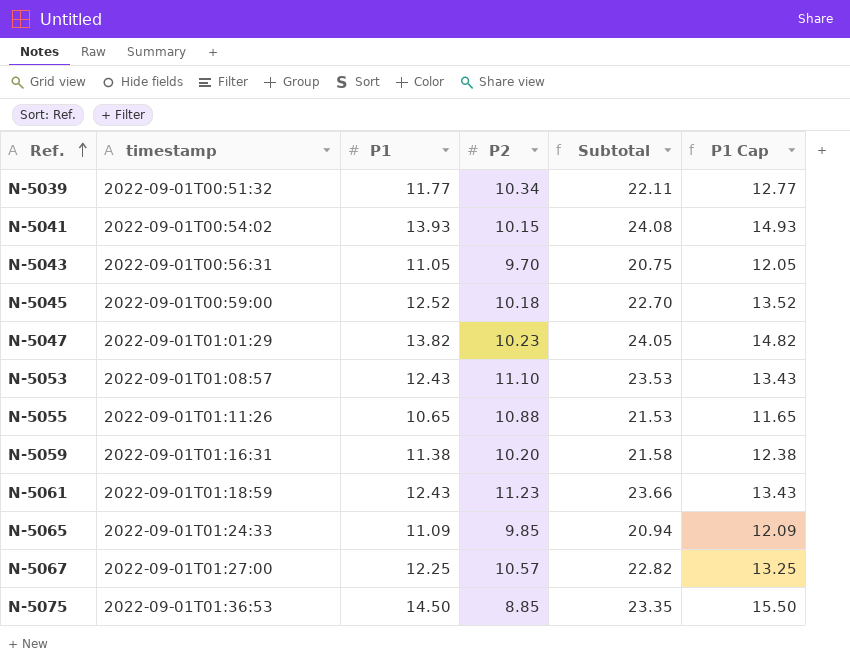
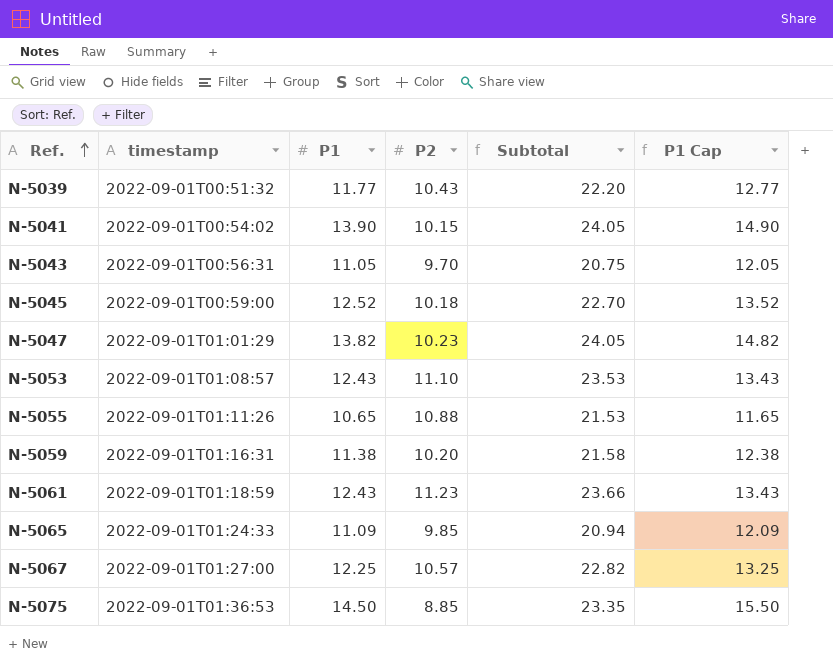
N-5039 | P2: 10.34 -> 10.43
N-5039 | Subtotal: 22.11 -> 22.20
N-5041 | P1: 13.93 -> 13.90
N-5041 | Subtotal: 24.08 -> 24.05
N-5041 | P1 Cap: 14.93 -> 14.90

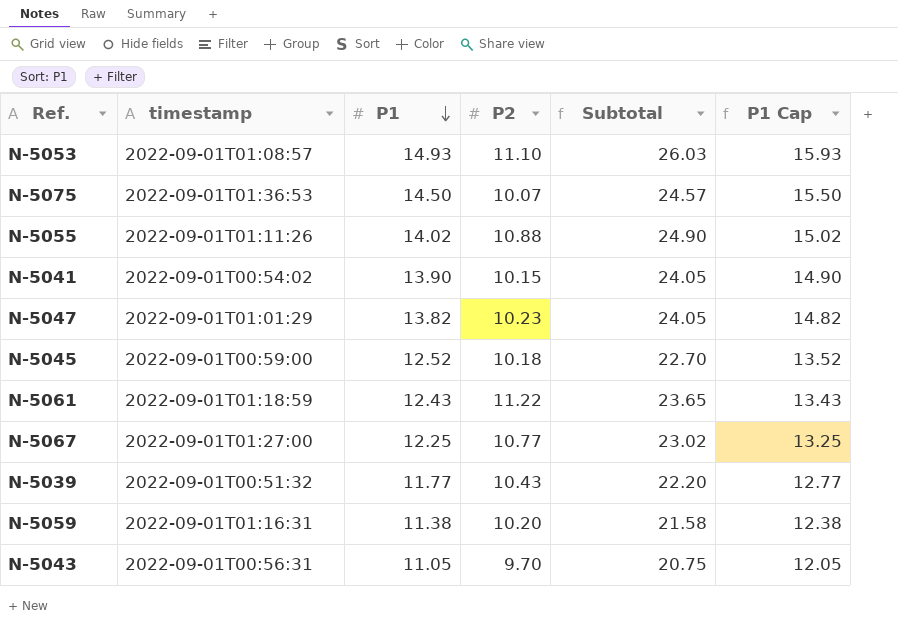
row order: Ref. ascending -> P1 descending
row N-5065: 2022-09-01T01:24:33 | 11.09 | 9.85 | 20.94 | 12.09 -> none
N-5053 | P1: 12.43 -> 14.93
N-5053 | Subtotal: 23.53 -> 26.03
N-5053 | P1 Cap: 13.43 -> 15.93
N-5075 | P2: 8.85 -> 10.07
N-5075 | Subtotal: 23.35 -> 24.57
N-5055 | P1: 10.65 -> 14.02
N-5055 | Subtotal: 21.53 -> 24.90
N-5055 | P1 Cap: 11.65 -> 15.02
N-5061 | P2: 11.23 -> 11.22
N-5061 | Subtotal: 23.66 -> 23.65
N-5067 | P2: 10.57 -> 10.77
N-5067 | Subtotal: 22.82 -> 23.02

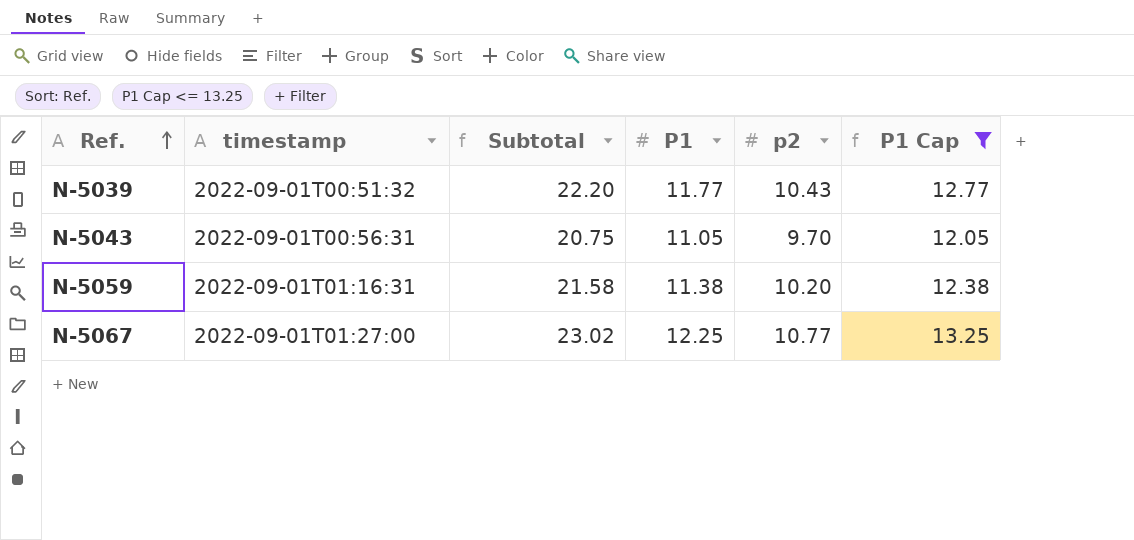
filter: none -> P1 Cap <= 13.25
row order: P1 descending -> Ref. ascending
column Subtotal | position: 5 -> 3
column name: P2 -> p2

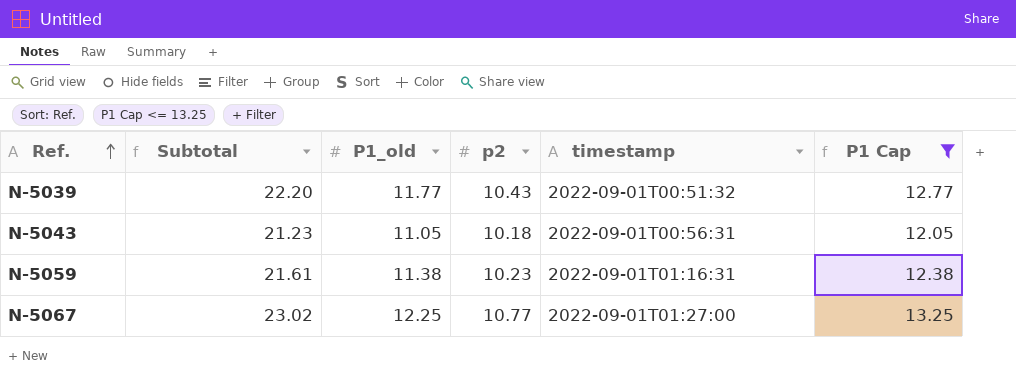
column name: P1 -> P1_old
column timestamp | position: 2 -> 5
N-5043 | Subtotal: 20.75 -> 21.23
N-5043 | p2: 9.70 -> 10.18
N-5059 | Subtotal: 21.58 -> 21.61
N-5059 | p2: 10.20 -> 10.23

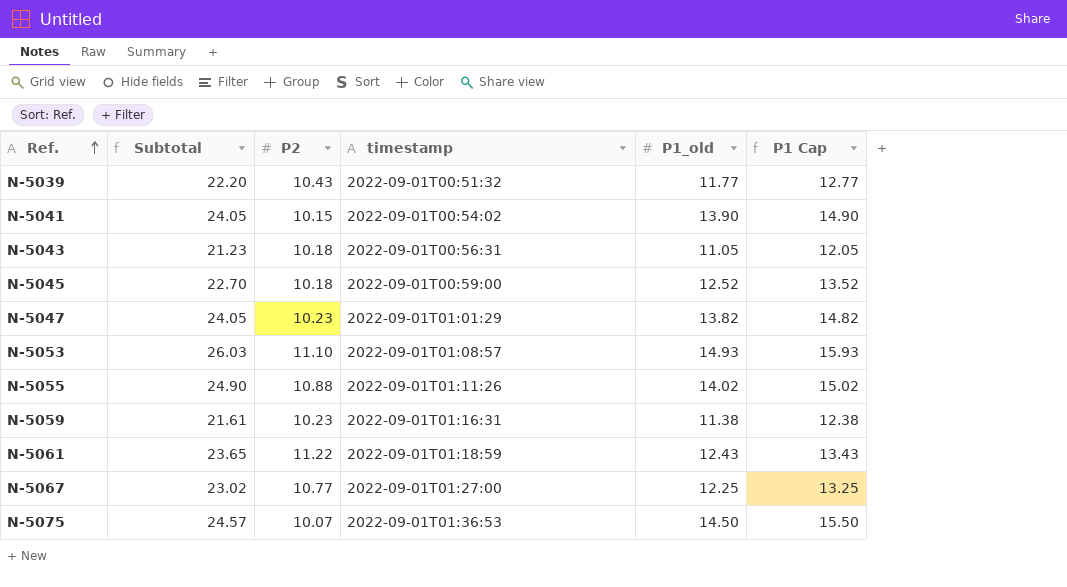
filter: P1 Cap <= 13.25 -> none
column name: p2 -> P2
column P1_old | position: 3 -> 5

